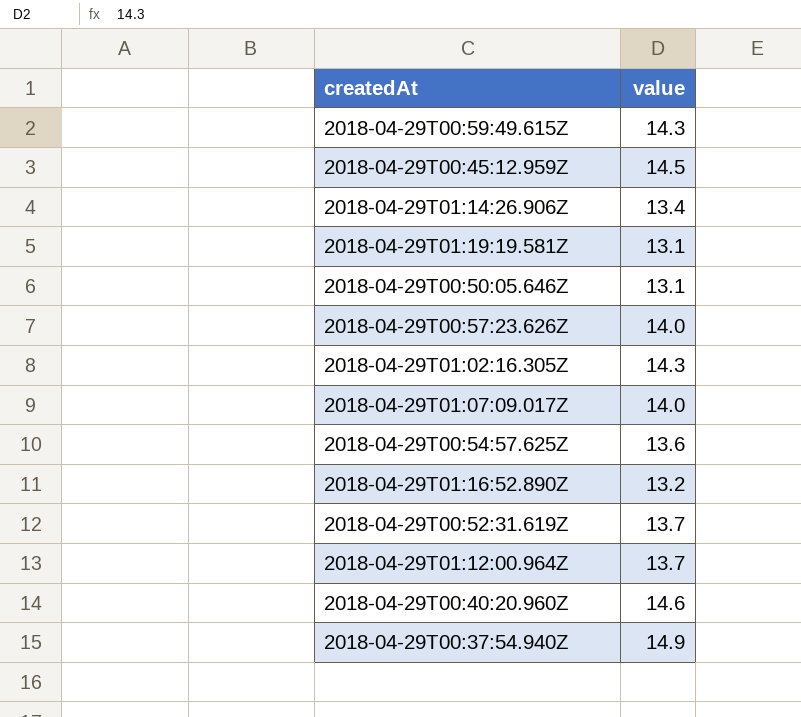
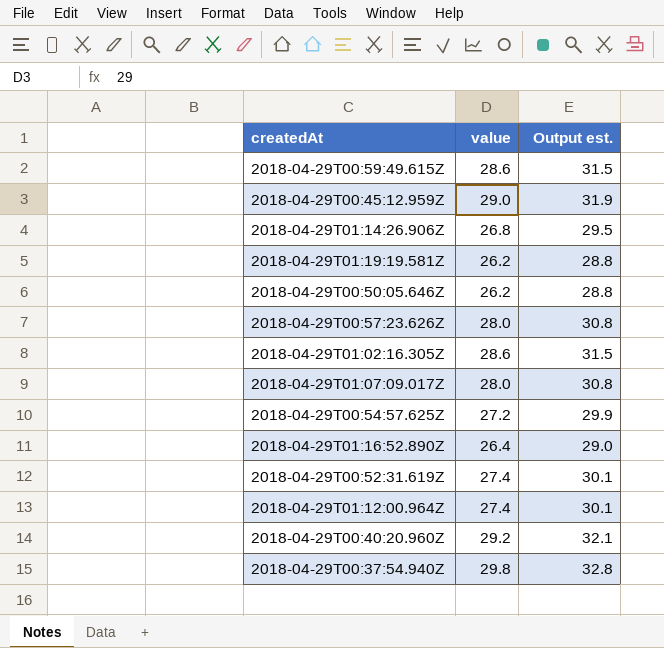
column Output est. | formula: none -> [value] * 1.1
2018-04-29T00:59:49.615Z | value: 14.3 -> 28.6
2018-04-29T00:45:12.959Z | value: 14.5 -> 29.0
2018-04-29T01:14:26.906Z | value: 13.4 -> 26.8
2018-04-29T01:19:19.581Z | value: 13.1 -> 26.2
2018-04-29T00:50:05.646Z | value: 13.1 -> 26.2
2018-04-29T00:57:23.626Z | value: 14.0 -> 28.0
2018-04-29T01:02:16.305Z | value: 14.3 -> 28.6
2018-04-29T01:07:09.017Z | value: 14.0 -> 28.0
2018-04-29T00:54:57.625Z | value: 13.6 -> 27.2
2018-04-29T01:16:52.890Z | value: 13.2 -> 26.4
2018-04-29T00:52:31.619Z | value: 13.7 -> 27.4
2018-04-29T01:12:00.964Z | value: 13.7 -> 27.4
2018-04-29T00:40:20.960Z | value: 14.6 -> 29.2
2018-04-29T00:37:54.940Z | value: 14.9 -> 29.8

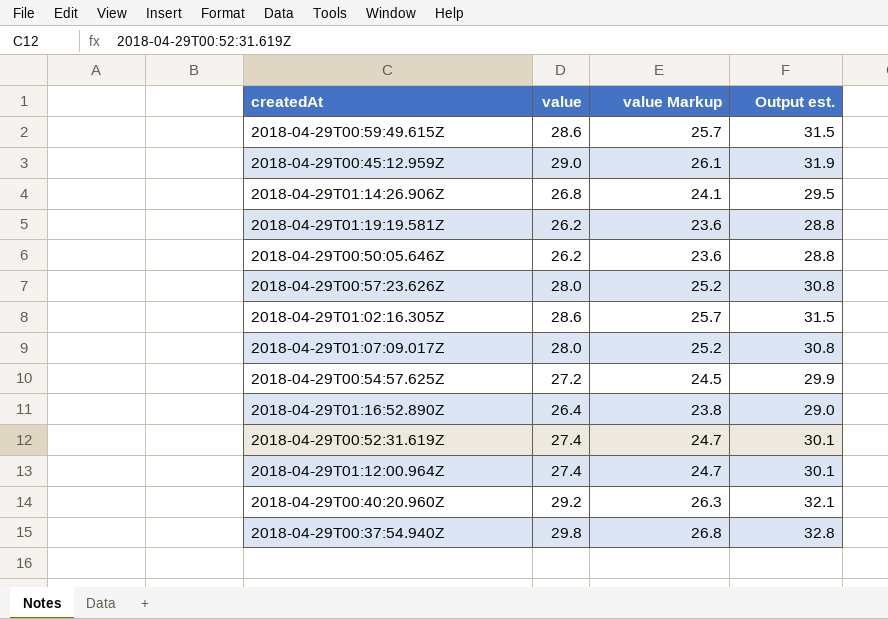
column value Markup | formula: none -> [value] * 0.9

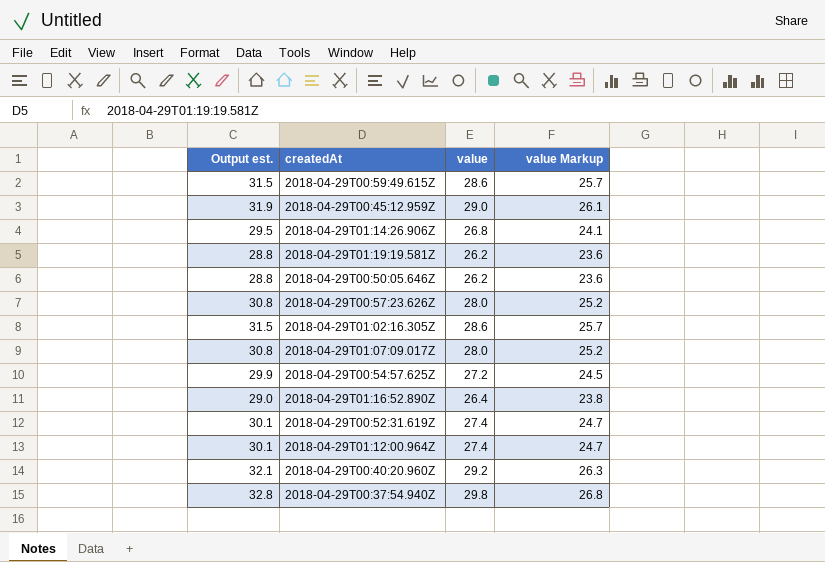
column Output est. | position: 4 -> 1

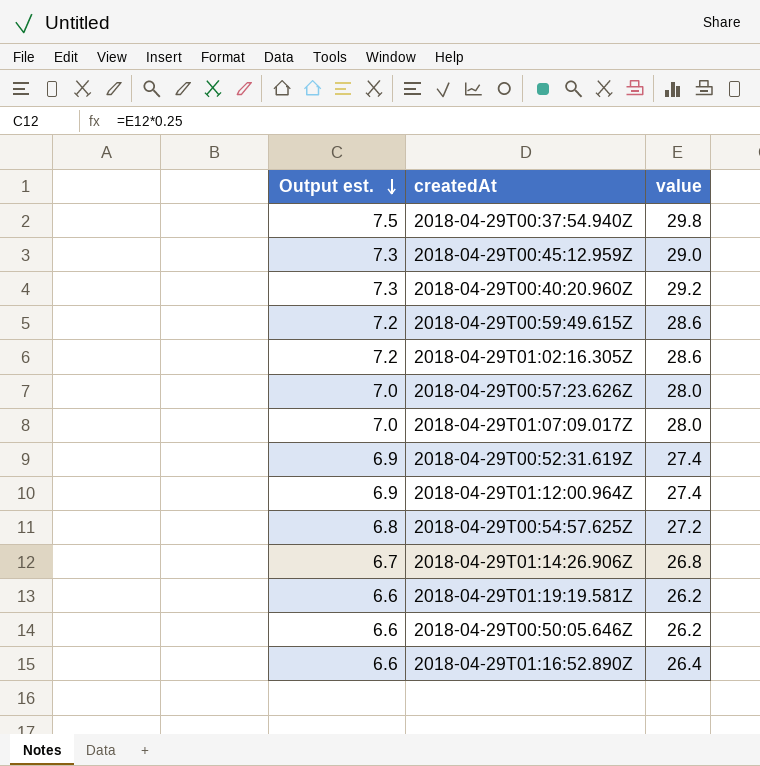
row order: none -> Output est. descending
column value Markup | formula: [value] * 0.9 -> none
column Output est. | formula: [value] * 1.1 -> [value] * 0.25

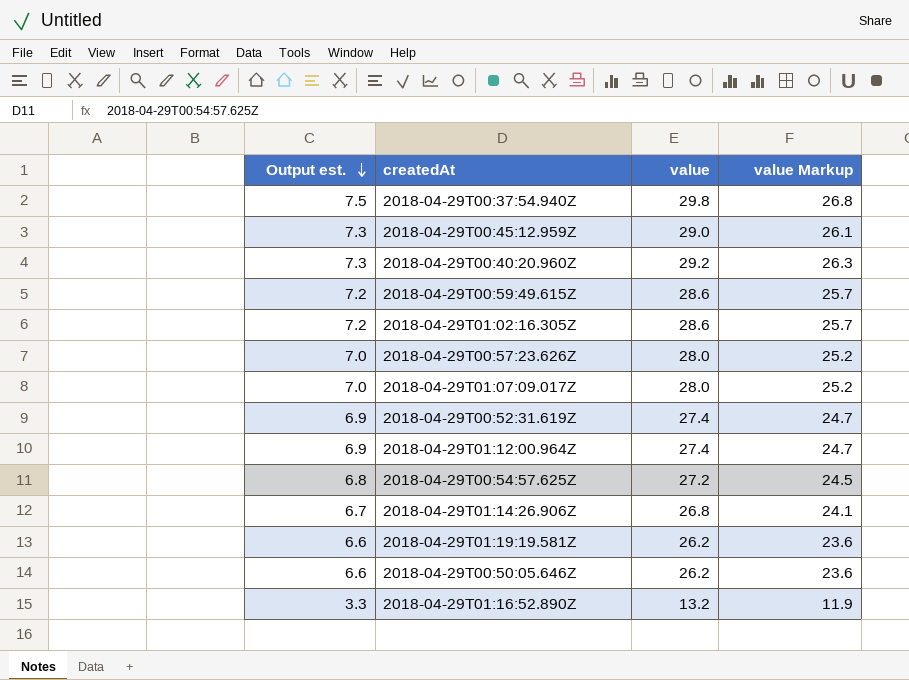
column value Markup | formula: none -> [value] * 0.9
2018-04-29T01:16:52.890Z | Output est.: 6.6 -> 3.3
2018-04-29T01:16:52.890Z | value: 26.4 -> 13.2

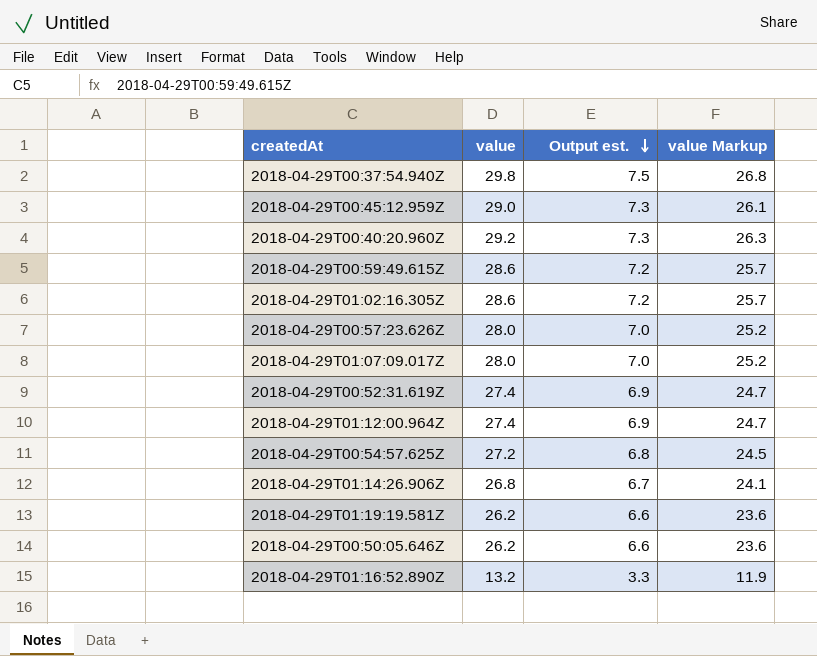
column Output est. | position: 1 -> 3

